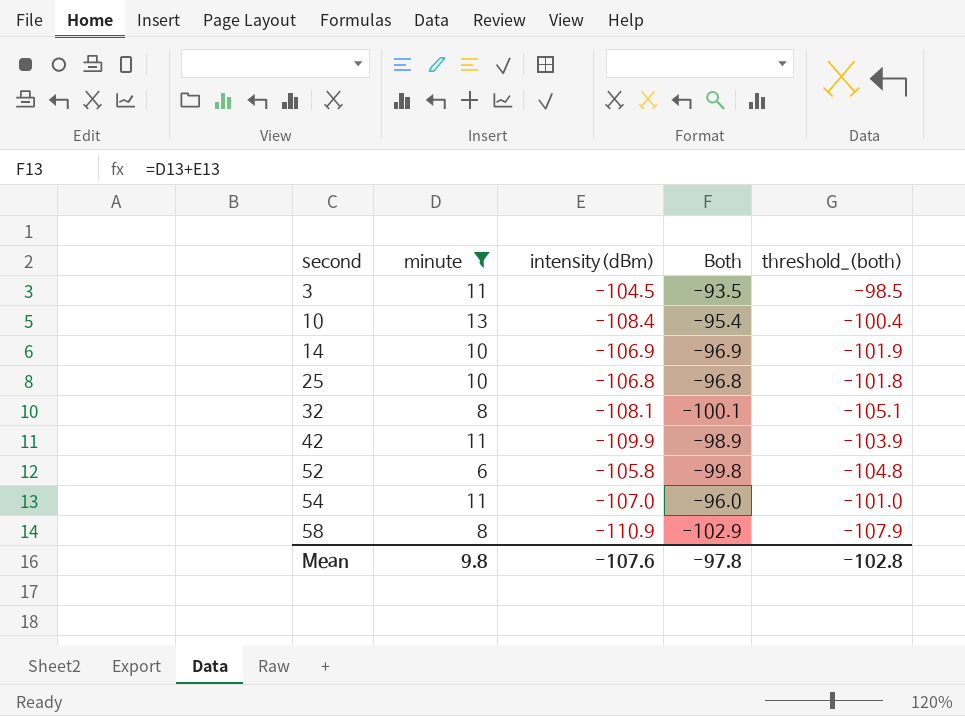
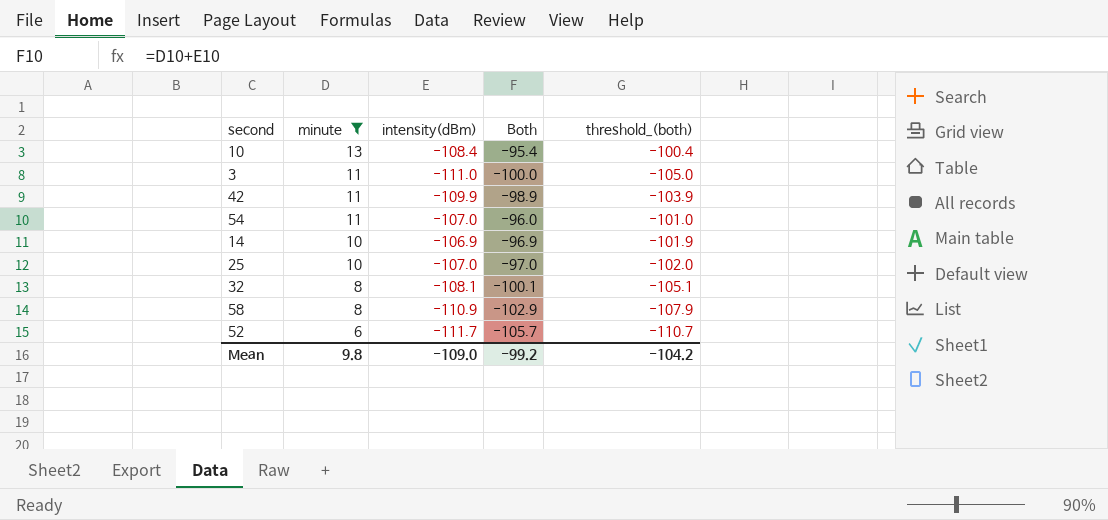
row order: second ascending -> minute descending
3 | intensity(dBm): -104.5 -> -111.0
3 | Both: -93.5 -> -100.0
3 | threshold_(both): -98.5 -> -105.0
25 | intensity(dBm): -106.8 -> -107.0
25 | Both: -96.8 -> -97.0
25 | threshold_(both): -101.8 -> -102.0
52 | intensity(dBm): -105.8 -> -111.7
52 | Both: -99.8 -> -105.7
52 | threshold_(both): -104.8 -> -110.7
Mean | intensity(dBm): -107.6 -> -109.0
Mean | Both: -97.8 -> -99.2
Mean | threshold_(both): -102.8 -> -104.2

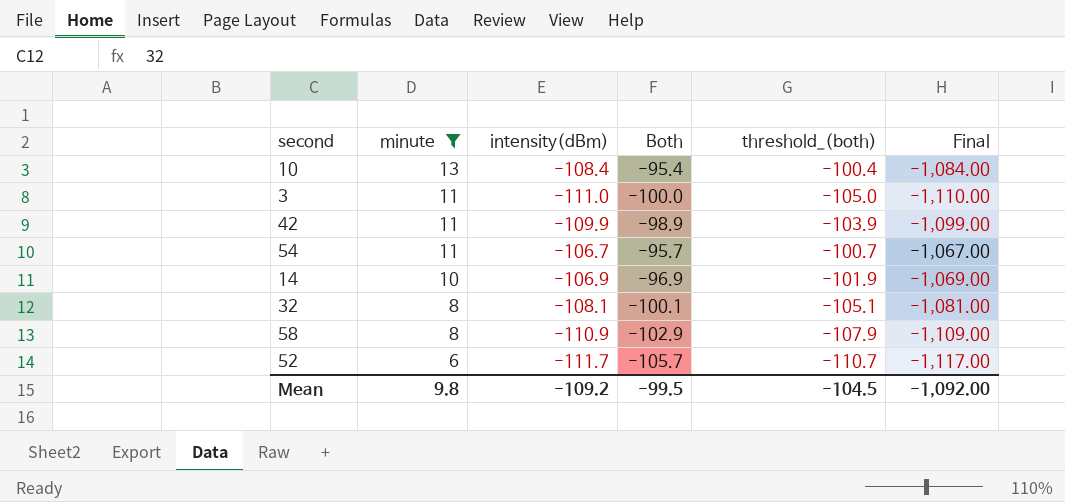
column Final | formula: none -> [intensity(dBm)] * 10
row 25: 10 | -107.0 | -97.0 | -102.0 -> none
54 | intensity(dBm): -107.0 -> -106.7
54 | Both: -96.0 -> -95.7
54 | threshold_(both): -101.0 -> -100.7
Mean | intensity(dBm): -109.0 -> -109.2
Mean | Both: -99.2 -> -99.5
Mean | threshold_(both): -104.2 -> -104.5

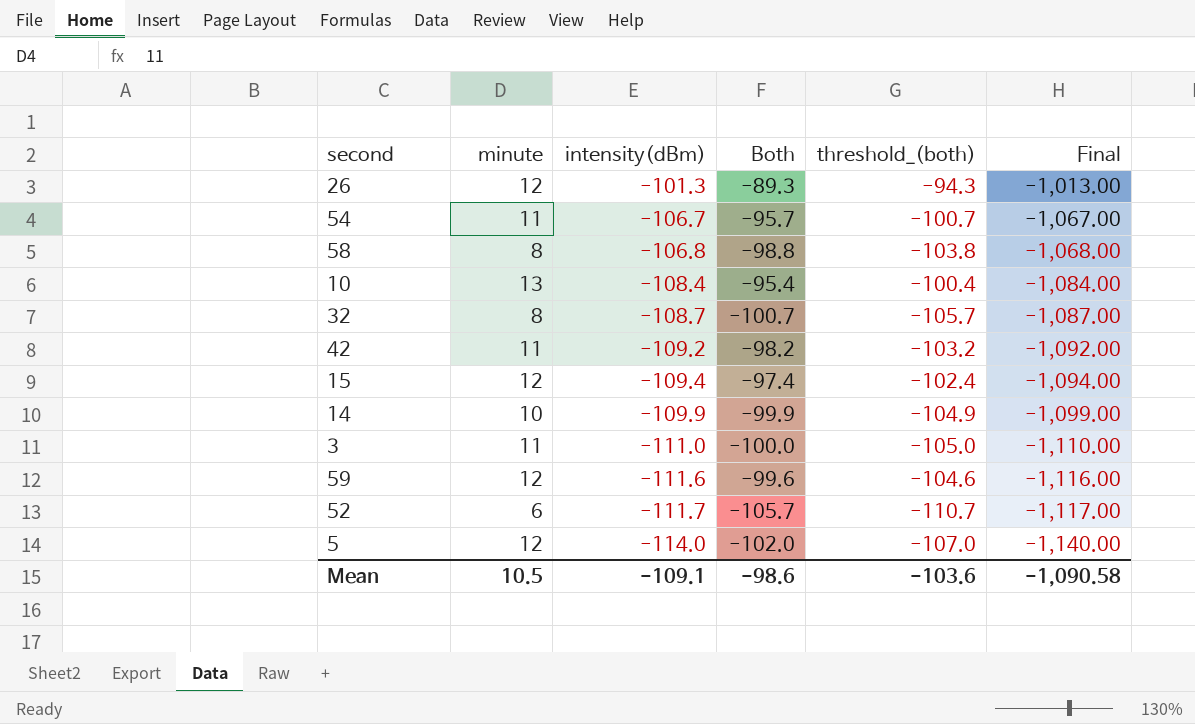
filter: minute != 12 -> none
row order: minute descending -> intensity(dBm) descending
58 | intensity(dBm): -110.9 -> -106.8
58 | Both: -102.9 -> -98.8
58 | threshold_(both): -107.9 -> -103.8
58 | Final: -1,109.00 -> -1,068.00
32 | intensity(dBm): -108.1 -> -108.7
32 | Both: -100.1 -> -100.7
32 | threshold_(both): -105.1 -> -105.7
32 | Final: -1,081.00 -> -1,087.00
42 | intensity(dBm): -109.9 -> -109.2
42 | Both: -98.9 -> -98.2
42 | threshold_(both): -103.9 -> -103.2
42 | Final: -1,099.00 -> -1,092.00
14 | intensity(dBm): -106.9 -> -109.9
14 | Both: -96.9 -> -99.9
14 | threshold_(both): -101.9 -> -104.9
14 | Final: -1,069.00 -> -1,099.00
Mean | minute: 9.8 -> 10.5
Mean | intensity(dBm): -109.2 -> -109.1
Mean | Both: -99.5 -> -98.6
Mean | threshold_(both): -104.5 -> -103.6
Mean | Final: -1,092.00 -> -1,090.58

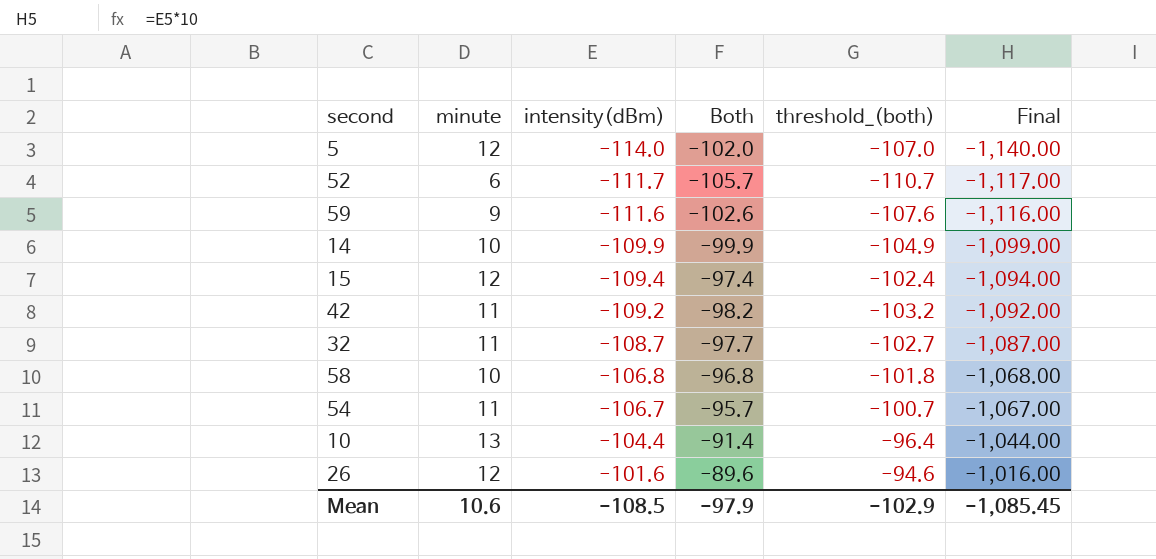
row order: intensity(dBm) descending -> intensity(dBm) ascending
row 3: 11 | -111.0 | -100.0 | -105.0 | -1,110.00 -> none
59 | minute: 12 -> 9
59 | Both: -99.6 -> -102.6
59 | threshold_(both): -104.6 -> -107.6
32 | minute: 8 -> 11
32 | Both: -100.7 -> -97.7
32 | threshold_(both): -105.7 -> -102.7
58 | minute: 8 -> 10
58 | Both: -98.8 -> -96.8
58 | threshold_(both): -103.8 -> -101.8
10 | intensity(dBm): -108.4 -> -104.4
10 | Both: -95.4 -> -91.4
10 | threshold_(both): -100.4 -> -96.4
10 | Final: -1,084.00 -> -1,044.00
26 | intensity(dBm): -101.3 -> -101.6
26 | Both: -89.3 -> -89.6
26 | threshold_(both): -94.3 -> -94.6
26 | Final: -1,013.00 -> -1,016.00
Mean | minute: 10.5 -> 10.6
Mean | intensity(dBm): -109.1 -> -108.5
Mean | Both: -98.6 -> -97.9
Mean | threshold_(both): -103.6 -> -102.9
Mean | Final: -1,090.58 -> -1,085.45

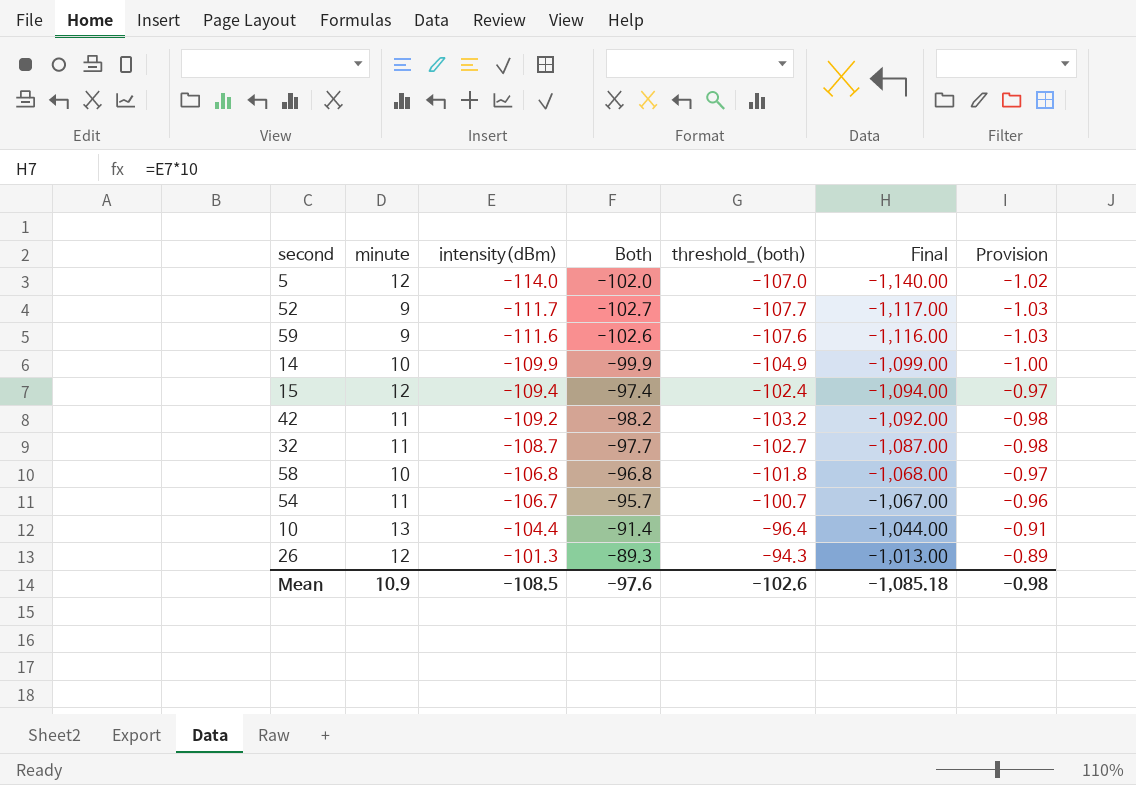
column Provision | formula: none -> [Both] * 0.01
52 | minute: 6 -> 9
52 | Both: -105.7 -> -102.7
52 | threshold_(both): -110.7 -> -107.7
26 | intensity(dBm): -101.6 -> -101.3
26 | Both: -89.6 -> -89.3
26 | threshold_(both): -94.6 -> -94.3
26 | Final: -1,016.00 -> -1,013.00
Mean | minute: 10.6 -> 10.9
Mean | Both: -97.9 -> -97.6
Mean | threshold_(both): -102.9 -> -102.6
Mean | Final: -1,085.45 -> -1,085.18

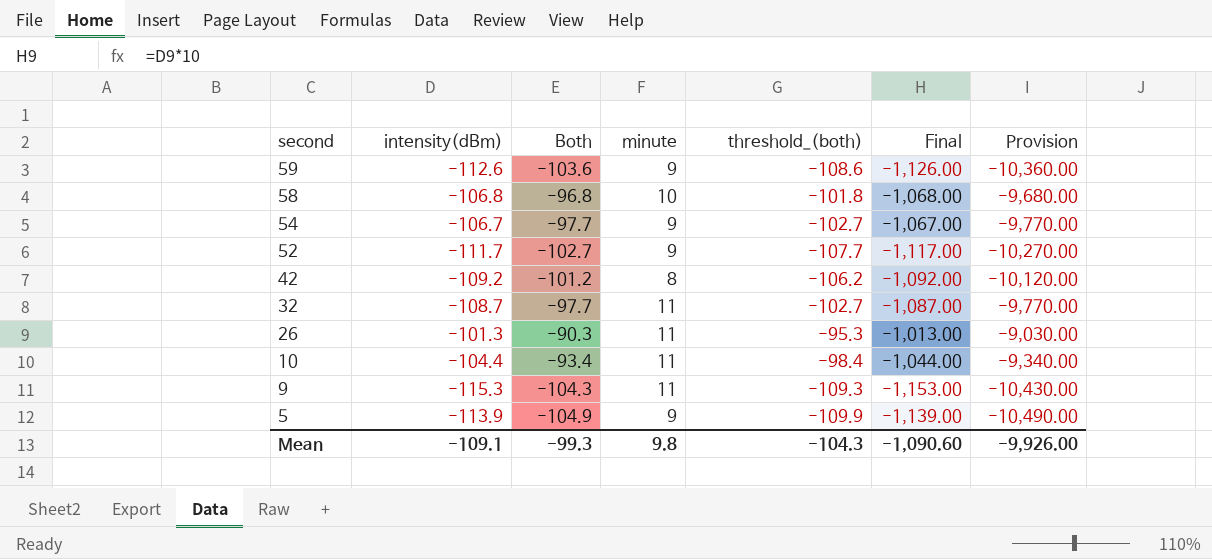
row order: intensity(dBm) ascending -> second descending
column minute | position: 2 -> 4
column Provision | formula: [Both] * 0.01 -> [Both] * 100
row 14: 10 | -109.9 | -99.9 | -104.9 | -1,099.00 | -1.00 -> none
row 15: 12 | -109.4 | -97.4 | -102.4 | -1,094.00 | -0.97 -> none
59 | intensity(dBm): -111.6 -> -112.6
59 | Both: -102.6 -> -103.6
59 | threshold_(both): -107.6 -> -108.6
59 | Final: -1,116.00 -> -1,126.00
54 | Both: -95.7 -> -97.7
54 | minute: 11 -> 9
54 | threshold_(both): -100.7 -> -102.7
42 | Both: -98.2 -> -101.2
42 | minute: 11 -> 8
42 | threshold_(both): -103.2 -> -106.2
26 | Both: -89.3 -> -90.3
26 | minute: 12 -> 11
26 | threshold_(both): -94.3 -> -95.3
10 | Both: -91.4 -> -93.4
10 | minute: 13 -> 11
10 | threshold_(both): -96.4 -> -98.4
row 9: none -> -115.3 | -104.3 | 11 | -109.3 | -1,153.00 | -10,430.00
5 | intensity(dBm): -114.0 -> -113.9
5 | Both: -102.0 -> -104.9
5 | minute: 12 -> 9
5 | threshold_(both): -107.0 -> -109.9
5 | Final: -1,140.00 -> -1,139.00
Mean | intensity(dBm): -108.5 -> -109.1
Mean | Both: -97.6 -> -99.3
Mean | minute: 10.9 -> 9.8
Mean | threshold_(both): -102.6 -> -104.3
Mean | Final: -1,085.18 -> -1,090.60
Mean | Provision: -0.98 -> -9,926.00

